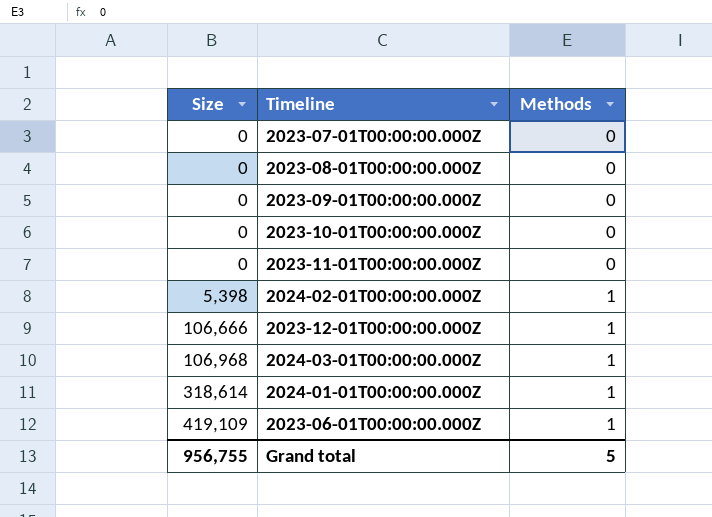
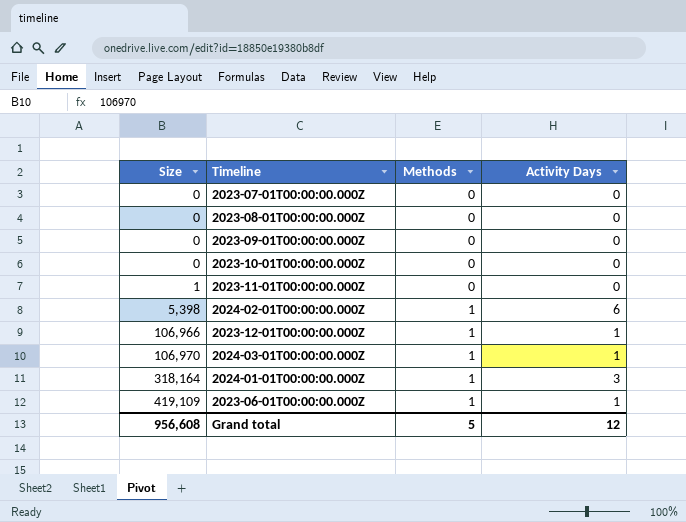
column Activity Days | position: none -> 4
2023-11-01T00:00:00.000Z | Size: 0 -> 1
2023-12-01T00:00:00.000Z | Size: 106,666 -> 106,966
2024-03-01T00:00:00.000Z | Size: 106,968 -> 106,970
2024-01-01T00:00:00.000Z | Size: 318,614 -> 318,164
Grand total | Size: 956,755 -> 956,608

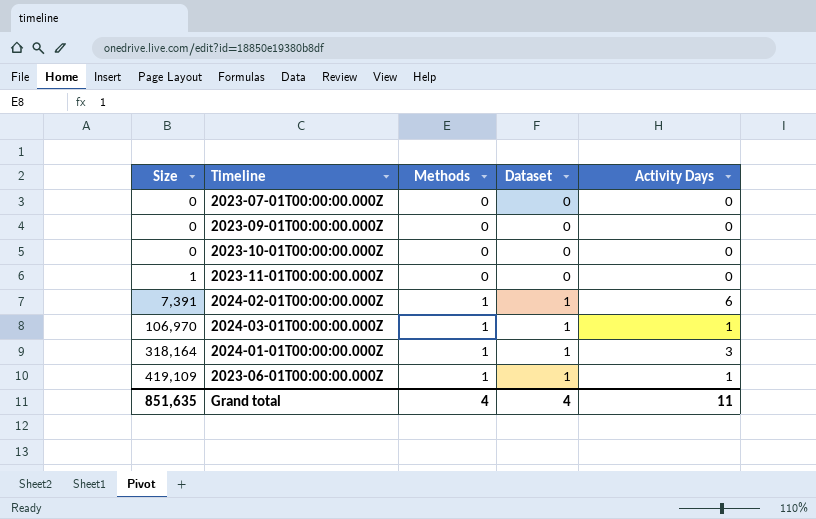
column Dataset | position: none -> 4
row 2023-08-01T00:00:00.000Z: 0 | 0 | 0 -> none
row 2023-12-01T00:00:00.000Z: 106,966 | 1 | 1 -> none
2024-02-01T00:00:00.000Z | Size: 5,398 -> 7,391
Grand total | Size: 956,608 -> 851,635
Grand total | Methods: 5 -> 4
Grand total | Activity Days: 12 -> 11

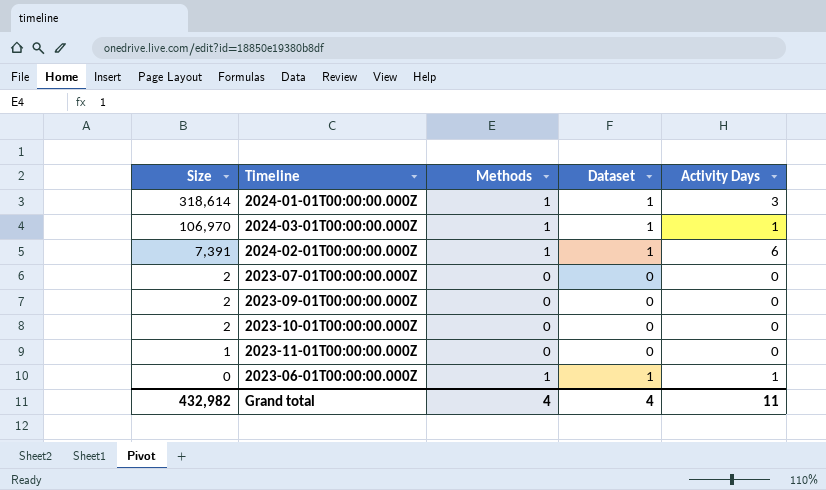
row order: Size ascending -> Size descending
2024-01-01T00:00:00.000Z | Size: 318,164 -> 318,614
2023-07-01T00:00:00.000Z | Size: 0 -> 2
2023-09-01T00:00:00.000Z | Size: 0 -> 2
2023-10-01T00:00:00.000Z | Size: 0 -> 2
2023-06-01T00:00:00.000Z | Size: 419,109 -> 0
Grand total | Size: 851,635 -> 432,982

